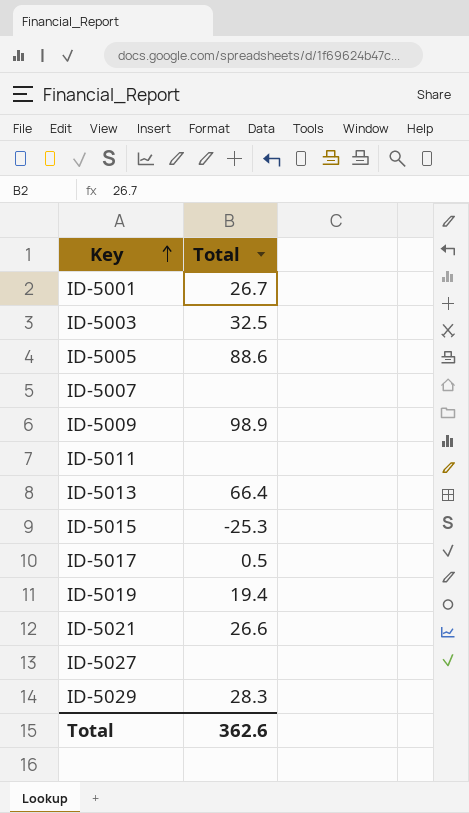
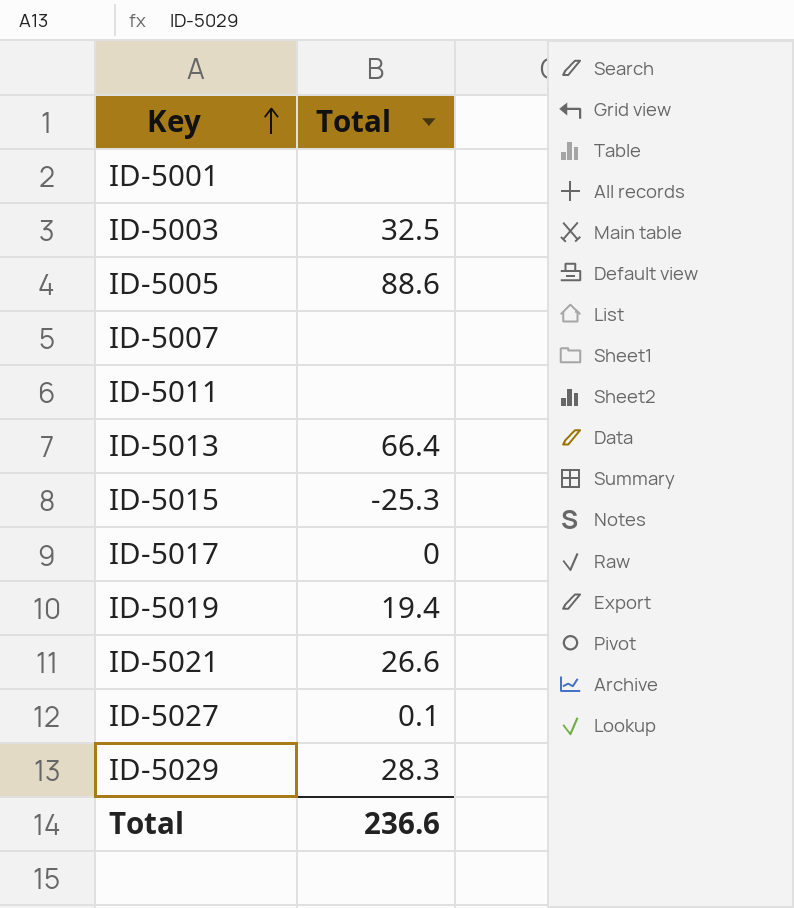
row ID-5009: 98.9 -> none
ID-5001 | Total: 26.7 -> none
ID-5017 | Total: 0.5 -> 0
ID-5027 | Total: none -> 0.1
Total | Total: 362.6 -> 236.6

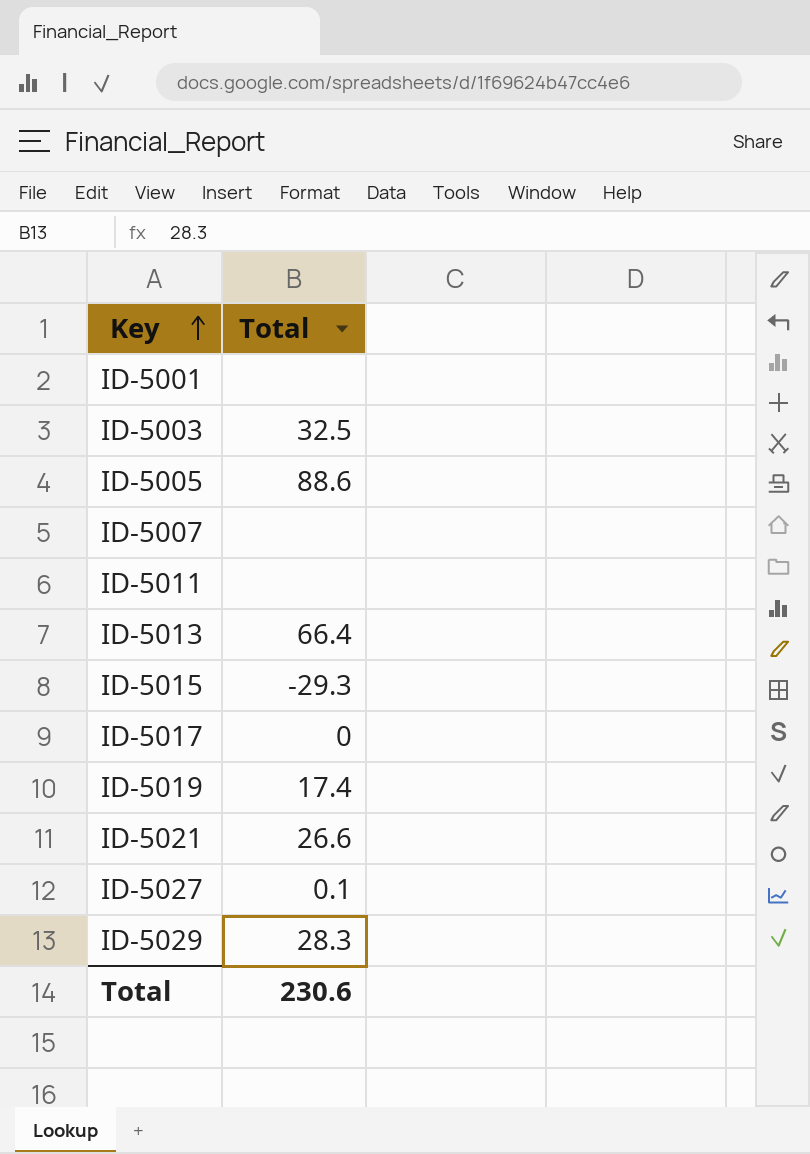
ID-5015 | Total: -25.3 -> -29.3
ID-5019 | Total: 19.4 -> 17.4
Total | Total: 236.6 -> 230.6

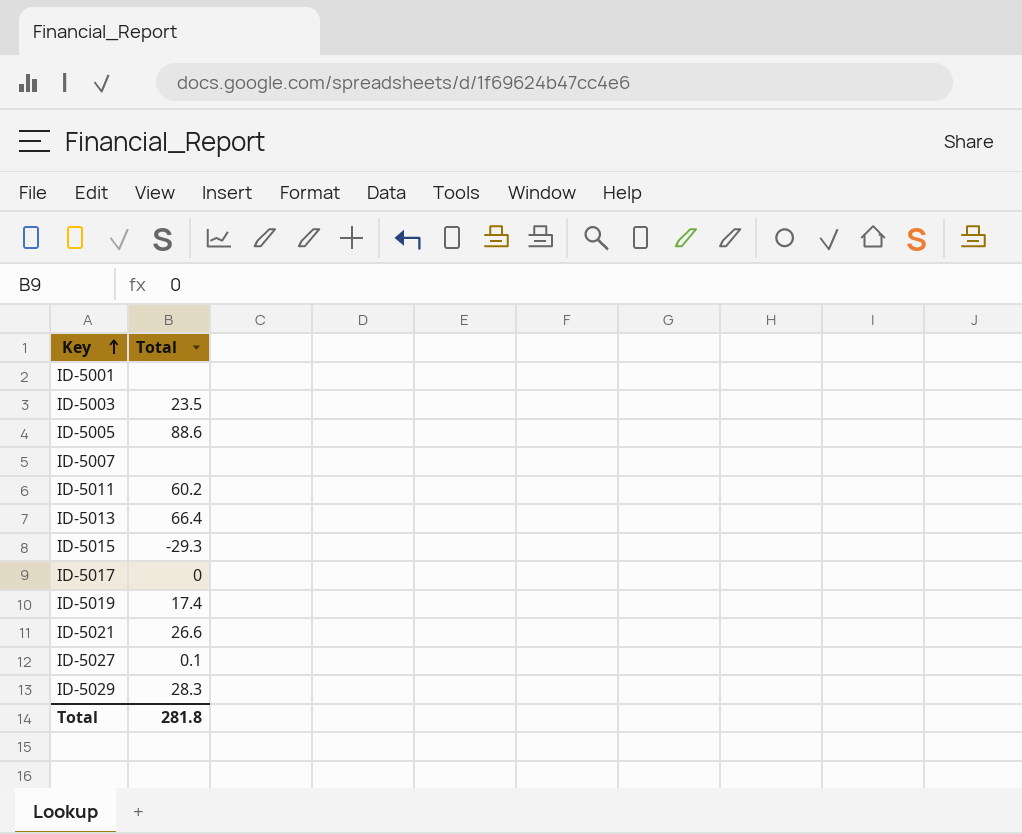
ID-5003 | Total: 32.5 -> 23.5
ID-5011 | Total: none -> 60.2
Total | Total: 230.6 -> 281.8

